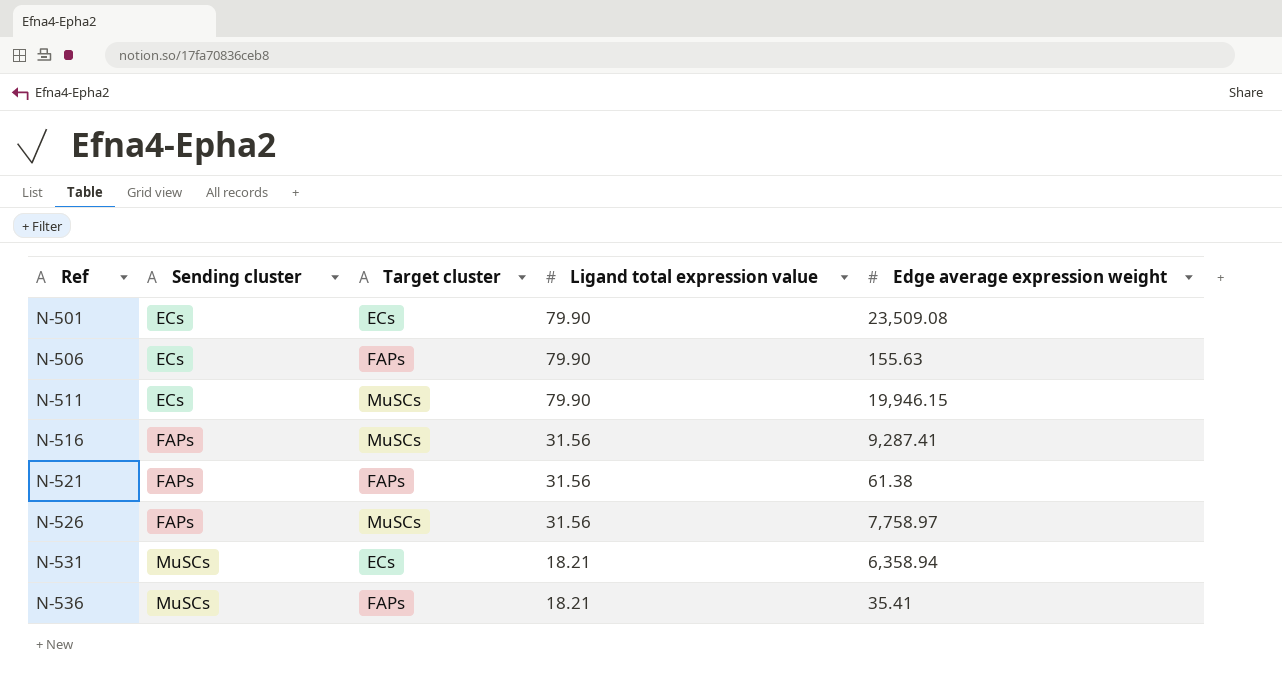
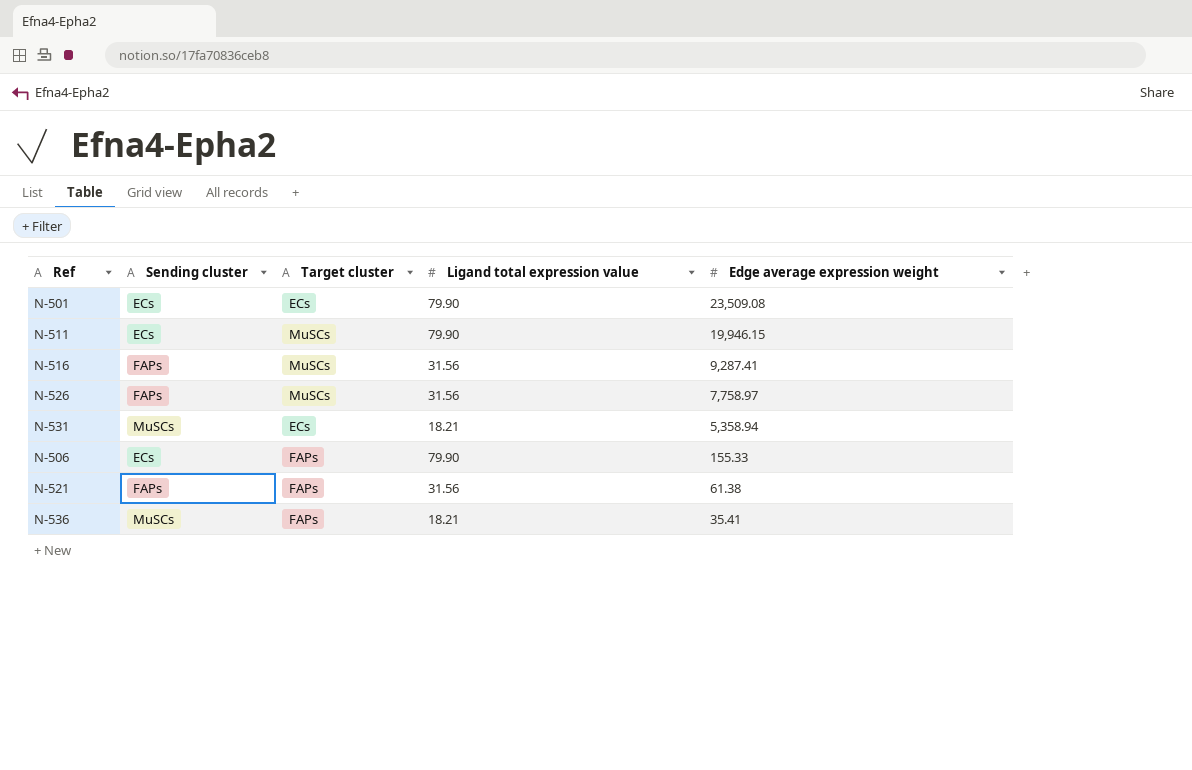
row order: Ref ascending -> Edge average expression weight descending
N-531 | Edge average expression weight: 6,358.94 -> 5,358.94
N-506 | Edge average expression weight: 155.63 -> 155.33

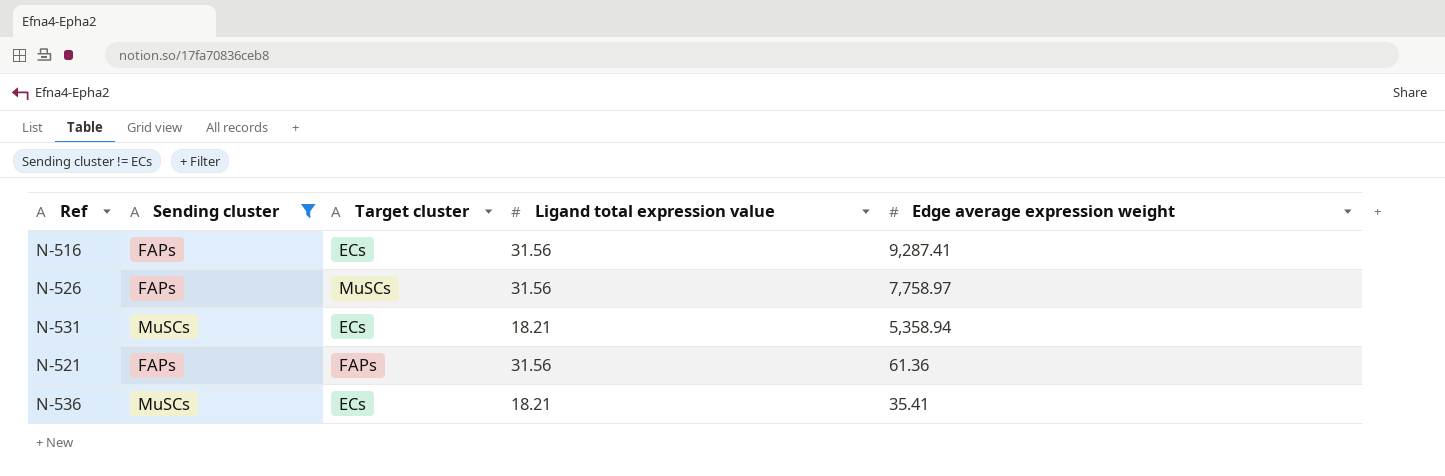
filter: none -> Sending cluster != ECs
N-516 | Target cluster: MuSCs -> ECs
N-521 | Edge average expression weight: 61.38 -> 61.36
N-536 | Target cluster: FAPs -> ECs

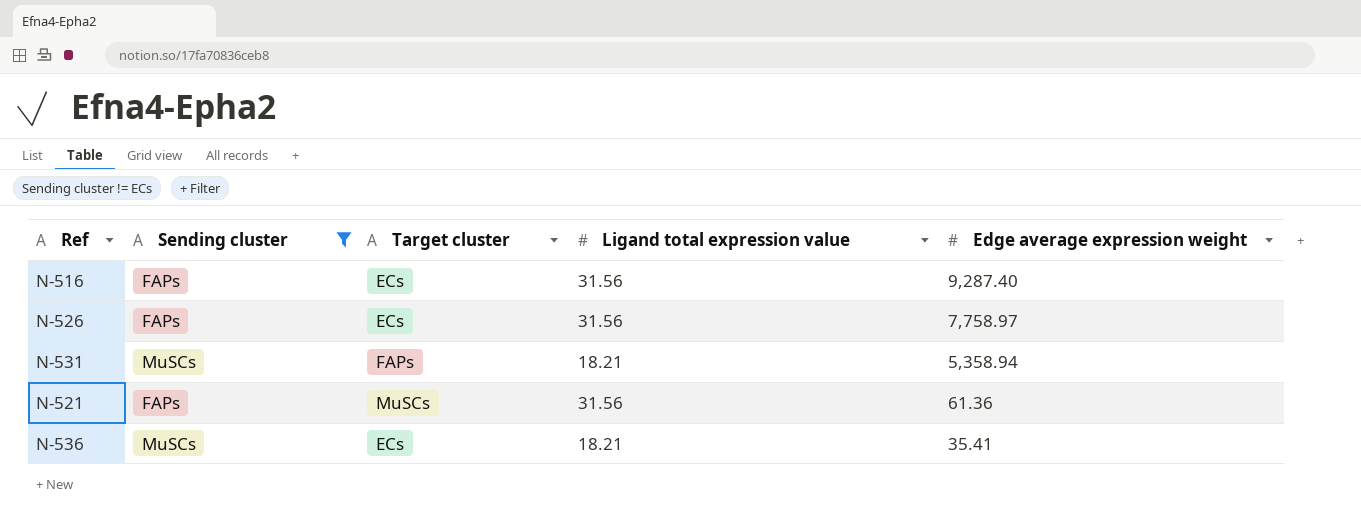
N-516 | Edge average expression weight: 9,287.41 -> 9,287.40
N-526 | Target cluster: MuSCs -> ECs
N-531 | Target cluster: ECs -> FAPs
N-521 | Target cluster: FAPs -> MuSCs

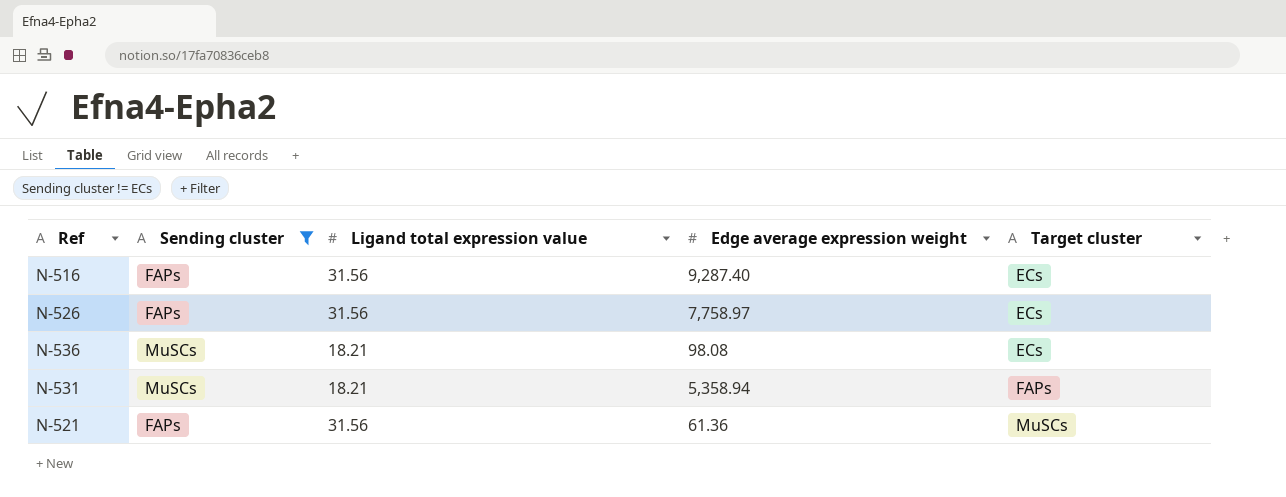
row order: Edge average expression weight descending -> Target cluster ascending
column Target cluster | position: 3 -> 5
N-536 | Edge average expression weight: 35.41 -> 98.08

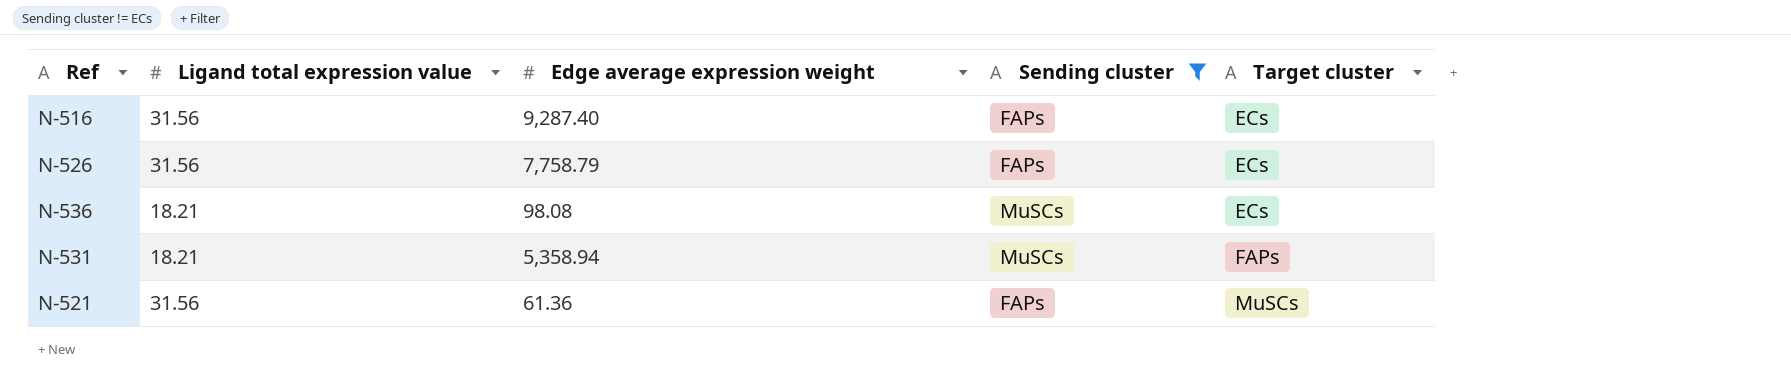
column Sending cluster | position: 2 -> 4
N-526 | Edge average expression weight: 7,758.97 -> 7,758.79

